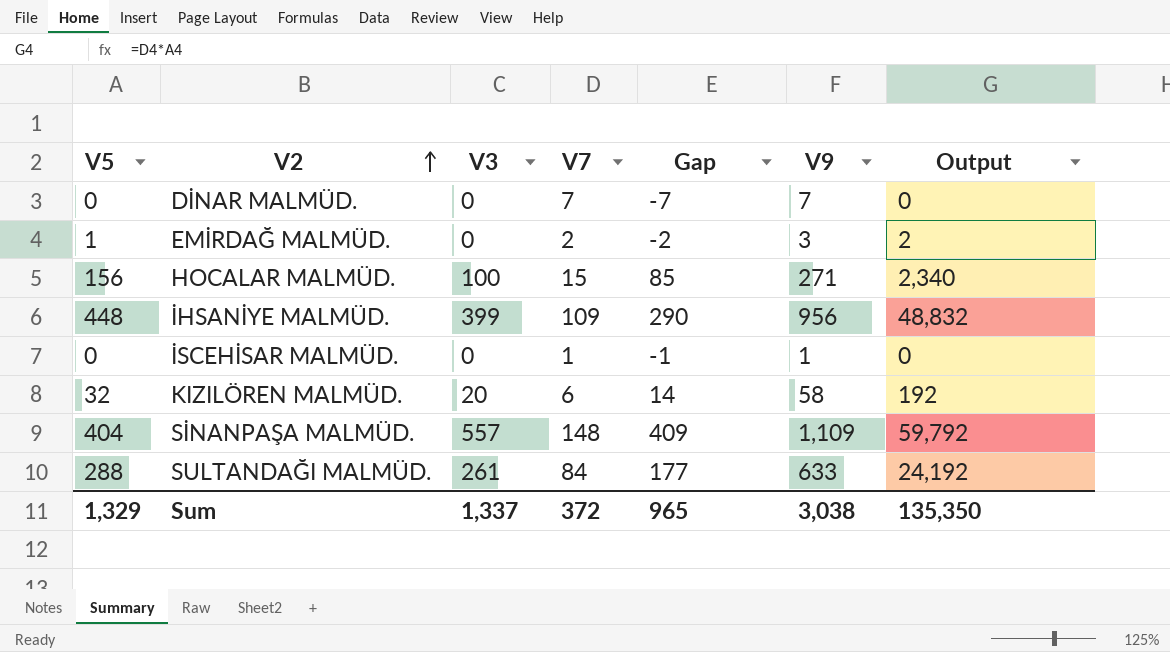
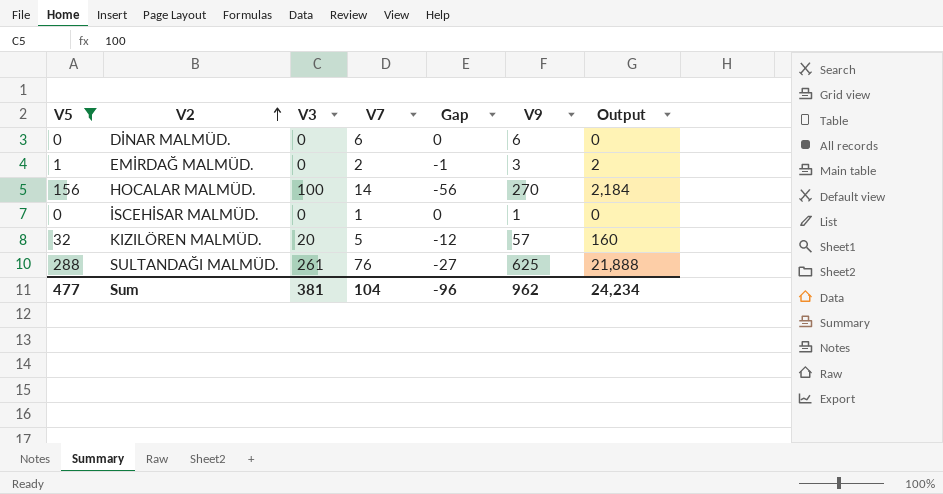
filter: none -> V5 <= 288
column Gap | formula: [V3] - [V7] -> [V3] - [V5]
DİNAR MALMÜD. | V7: 7 -> 6
DİNAR MALMÜD. | V9: 7 -> 6
HOCALAR MALMÜD. | V7: 15 -> 14
HOCALAR MALMÜD. | V9: 271 -> 270
HOCALAR MALMÜD. | Output: 2,340 -> 2,184
KIZILÖREN MALMÜD. | V7: 6 -> 5
KIZILÖREN MALMÜD. | V9: 58 -> 57
KIZILÖREN MALMÜD. | Output: 192 -> 160
SULTANDAĞI MALMÜD. | V7: 84 -> 76
SULTANDAĞI MALMÜD. | V9: 633 -> 625
SULTANDAĞI MALMÜD. | Output: 24,192 -> 21,888
Sum | V5: 1,329 -> 477
Sum | V3: 1,337 -> 381
Sum | V7: 372 -> 104
Sum | Gap: 965 -> -96
Sum | V9: 3,038 -> 962
Sum | Output: 135,350 -> 24,234

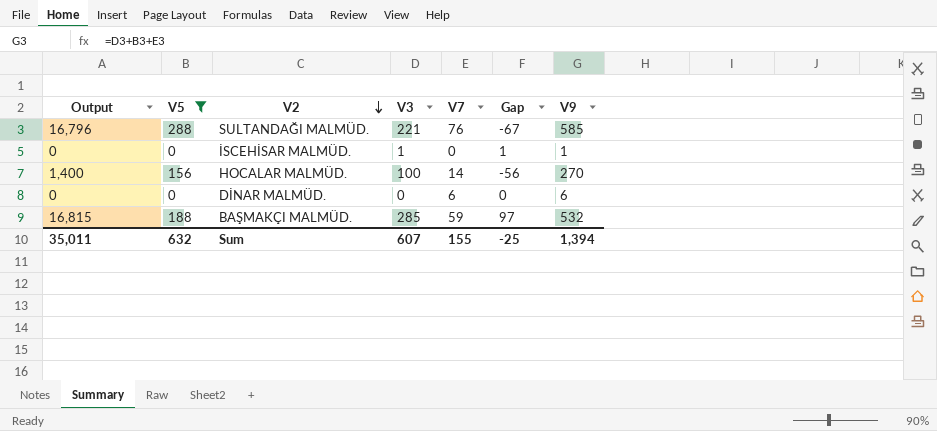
row order: V2 ascending -> V2 descending
column Output | formula: [V5] * [V7] -> [V3] * [V7]
column Output | position: 7 -> 1
row EMİRDAĞ MALMÜD.: 1 | 0 | 2 | -1 | 3 | 2 -> none
row KIZILÖREN MALMÜD.: 32 | 20 | 5 | -12 | 57 | 160 -> none
SULTANDAĞI MALMÜD. | V3: 261 -> 221
SULTANDAĞI MALMÜD. | Gap: -27 -> -67
SULTANDAĞI MALMÜD. | V9: 625 -> 585
İSCEHİSAR MALMÜD. | V3: 0 -> 1
İSCEHİSAR MALMÜD. | V7: 1 -> 0
İSCEHİSAR MALMÜD. | Gap: 0 -> 1
row BAŞMAKÇI MALMÜD.: none -> 16,815 | 188 | 285 | 59 | 97 | 532
Sum | Output: 24,234 -> 35,011
Sum | V5: 477 -> 632
Sum | V3: 381 -> 607
Sum | V7: 104 -> 155
Sum | Gap: -96 -> -25
Sum | V9: 962 -> 1,394

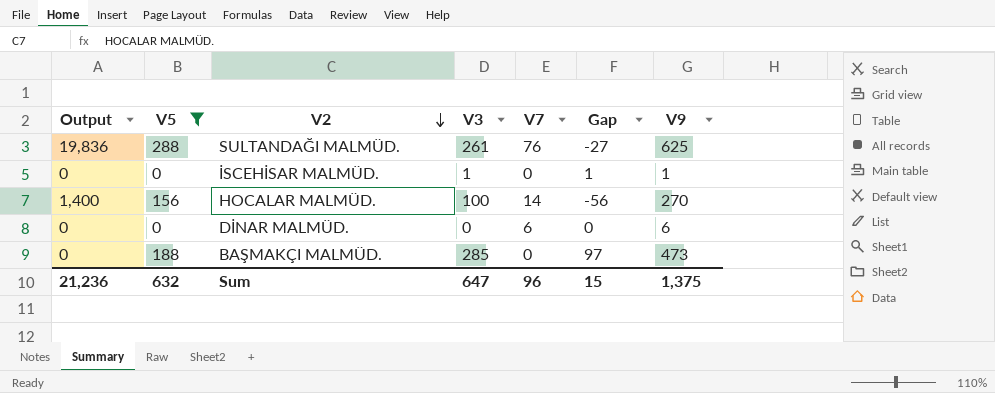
SULTANDAĞI MALMÜD. | Output: 16,796 -> 19,836
SULTANDAĞI MALMÜD. | V3: 221 -> 261
SULTANDAĞI MALMÜD. | Gap: -67 -> -27
SULTANDAĞI MALMÜD. | V9: 585 -> 625
BAŞMAKÇI MALMÜD. | Output: 16,815 -> 0
BAŞMAKÇI MALMÜD. | V7: 59 -> 0
BAŞMAKÇI MALMÜD. | V9: 532 -> 473
Sum | Output: 35,011 -> 21,236
Sum | V3: 607 -> 647
Sum | V7: 155 -> 96
Sum | Gap: -25 -> 15
Sum | V9: 1,394 -> 1,375

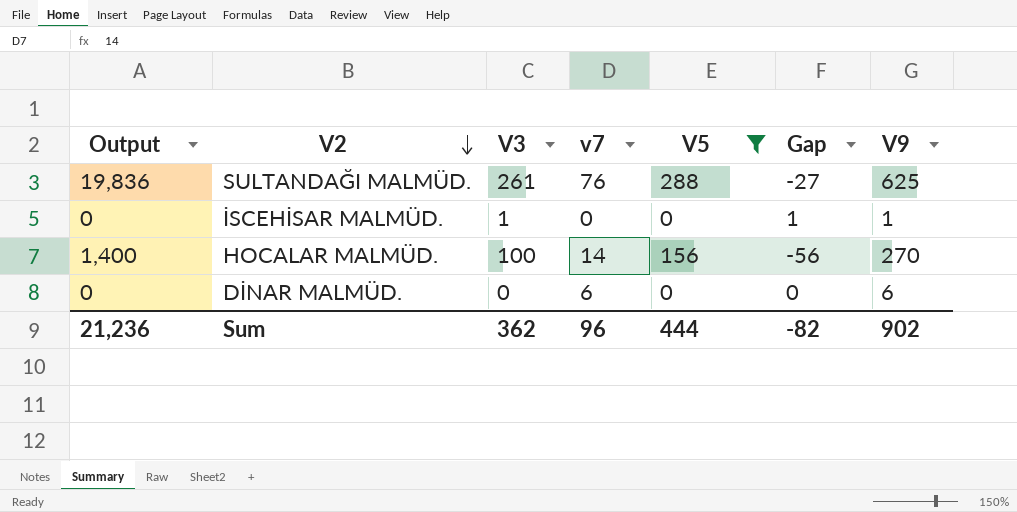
column name: V7 -> v7
column V5 | position: 2 -> 5
row BAŞMAKÇI MALMÜD.: 0 | 188 | 285 | 0 | 97 | 473 -> none
Sum | V3: 647 -> 362
Sum | V5: 632 -> 444
Sum | Gap: 15 -> -82
Sum | V9: 1,375 -> 902

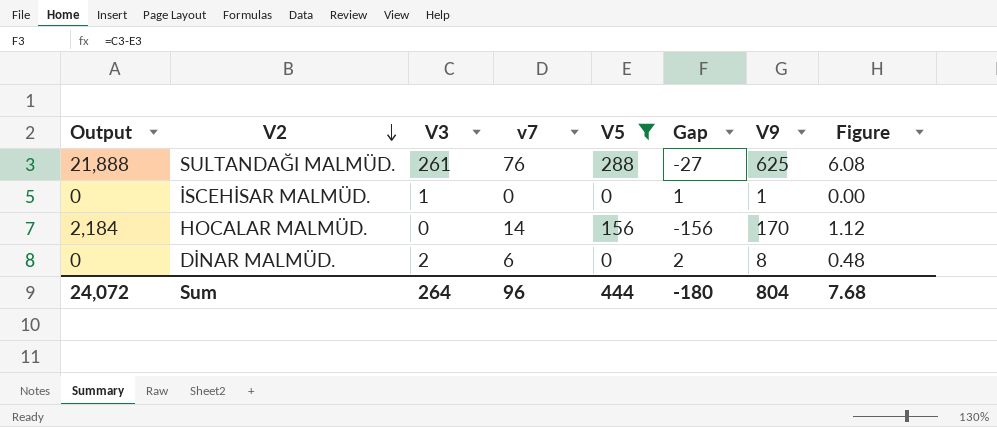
column Output | formula: [V3] * [v7] -> [v7] * [V5]
column Figure | formula: none -> [v7] * 0.08
HOCALAR MALMÜD. | V3: 100 -> 0
HOCALAR MALMÜD. | Gap: -56 -> -156
HOCALAR MALMÜD. | V9: 270 -> 170
DİNAR MALMÜD. | V3: 0 -> 2
DİNAR MALMÜD. | Gap: 0 -> 2
DİNAR MALMÜD. | V9: 6 -> 8
Sum | Output: 21,236 -> 24,072
Sum | V3: 362 -> 264
Sum | Gap: -82 -> -180
Sum | V9: 902 -> 804

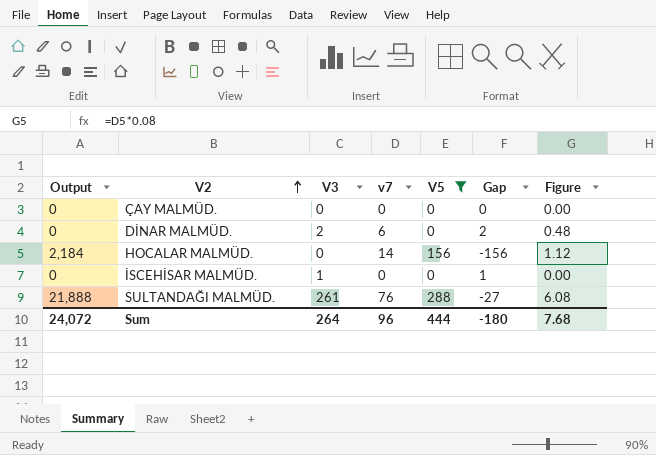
row order: V2 descending -> V2 ascending
column V9 | formula: [V3] + [v7] + [V5] -> none
row ÇAY MALMÜD.: none -> 0 | 0 | 0 | 0 | 0 | 0.00

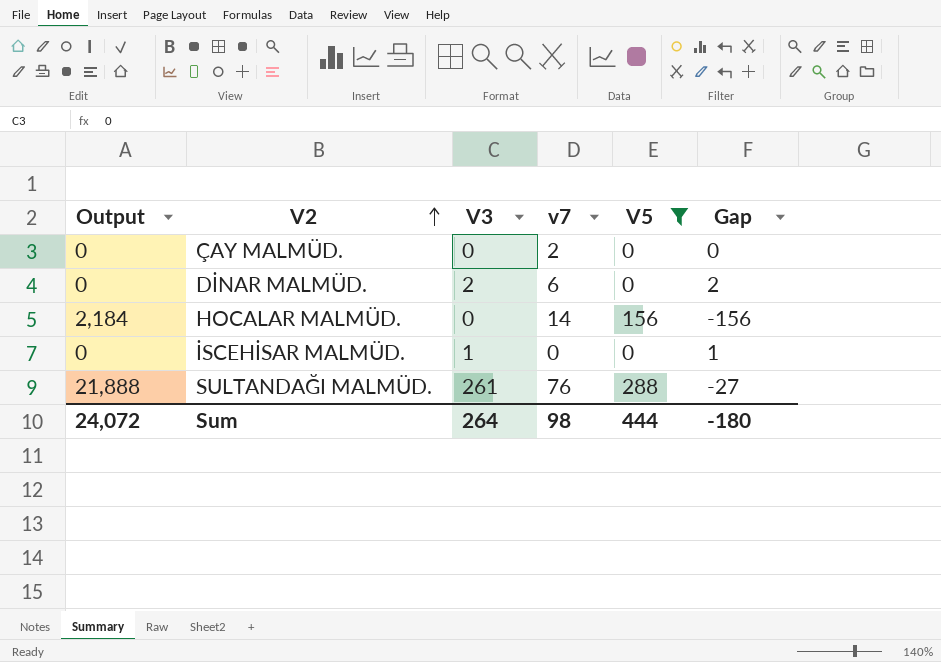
column Figure | formula: [v7] * 0.08 -> none
ÇAY MALMÜD. | v7: 0 -> 2
Sum | v7: 96 -> 98

